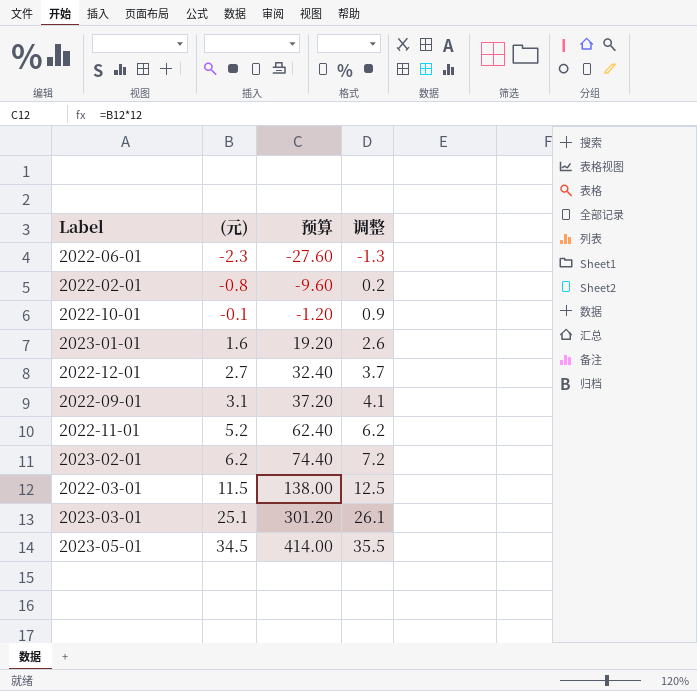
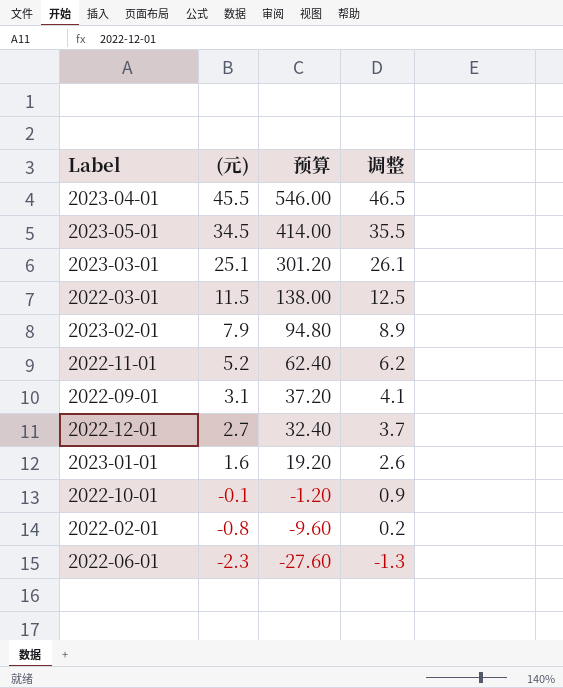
row order: (元) ascending -> (元) descending
row 2023-04-01: none -> 45.5 | 546.00 | 46.5
2023-02-01 | (元): 6.2 -> 7.9
2023-02-01 | 预算: 74.40 -> 94.80
2023-02-01 | 调整: 7.2 -> 8.9

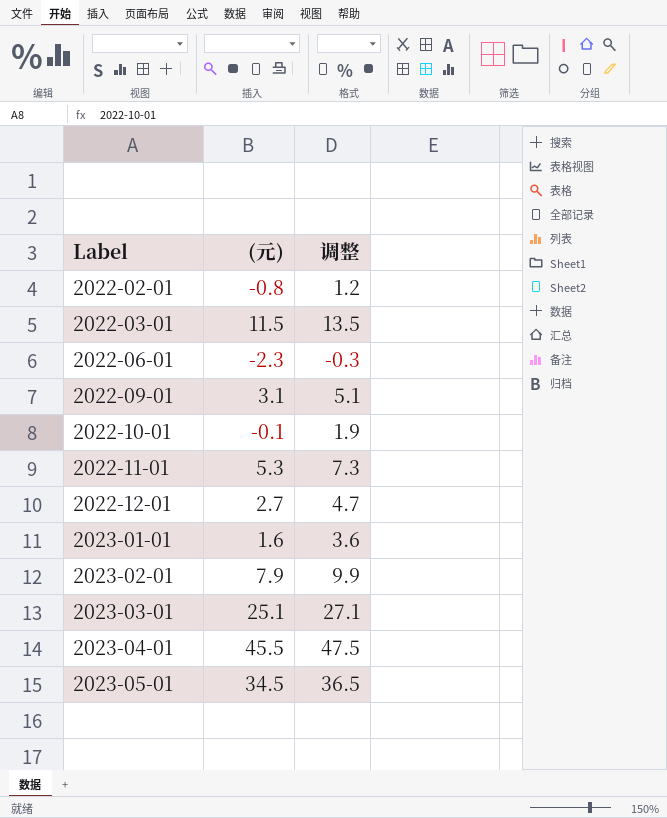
row order: (元) descending -> Label ascending
column 预算 | formula: [(元)] * 12 -> none
column 调整 | formula: [(元)] + 1 -> [(元)] + 2
2022-11-01 | (元): 5.2 -> 5.3

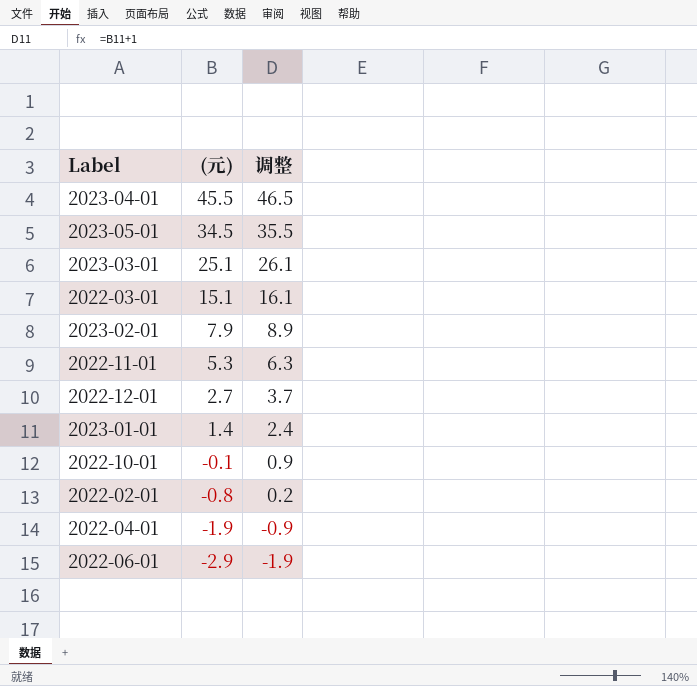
row order: Label ascending -> (元) descending
column 调整 | formula: [(元)] + 2 -> [(元)] + 1
row 2022-09-01: 3.1 | 5.1 -> none
2022-03-01 | (元): 11.5 -> 15.1
2023-01-01 | (元): 1.6 -> 1.4
row 2022-04-01: none -> -1.9 | -0.9
2022-06-01 | (元): -2.3 -> -2.9

